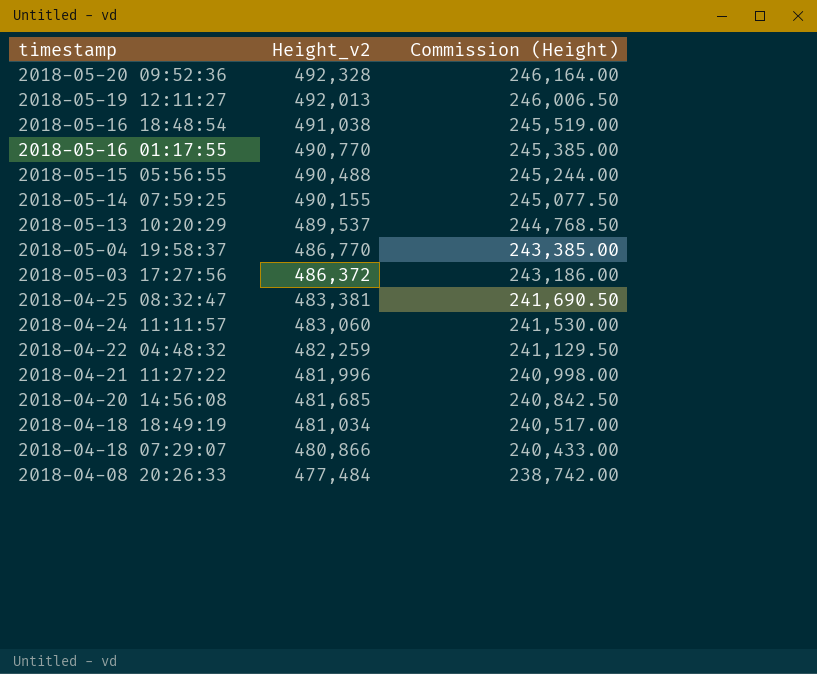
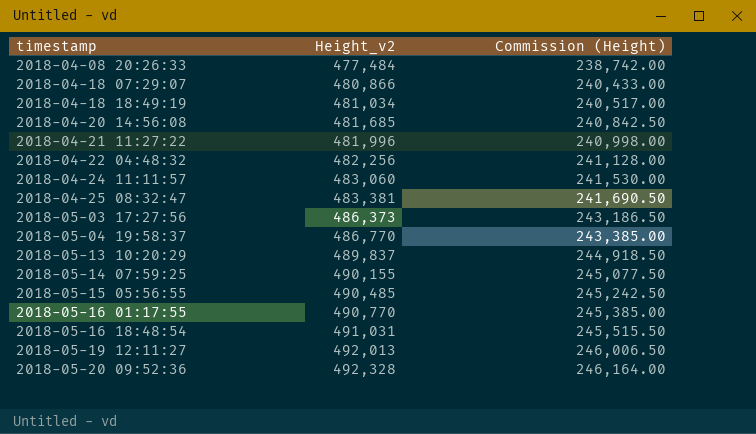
row order: timestamp descending -> timestamp ascending
2018-04-22 04:48:32 | Height_v2: 482,259 -> 482,256
2018-04-22 04:48:32 | Commission (Height): 241,129.50 -> 241,128.00
2018-05-03 17:27:56 | Height_v2: 486,372 -> 486,373
2018-05-03 17:27:56 | Commission (Height): 243,186.00 -> 243,186.50
2018-05-13 10:20:29 | Height_v2: 489,537 -> 489,837
2018-05-13 10:20:29 | Commission (Height): 244,768.50 -> 244,918.50
2018-05-15 05:56:55 | Height_v2: 490,488 -> 490,485
2018-05-15 05:56:55 | Commission (Height): 245,244.00 -> 245,242.50
2018-05-16 18:48:54 | Height_v2: 491,038 -> 491,031
2018-05-16 18:48:54 | Commission (Height): 245,519.00 -> 245,515.50

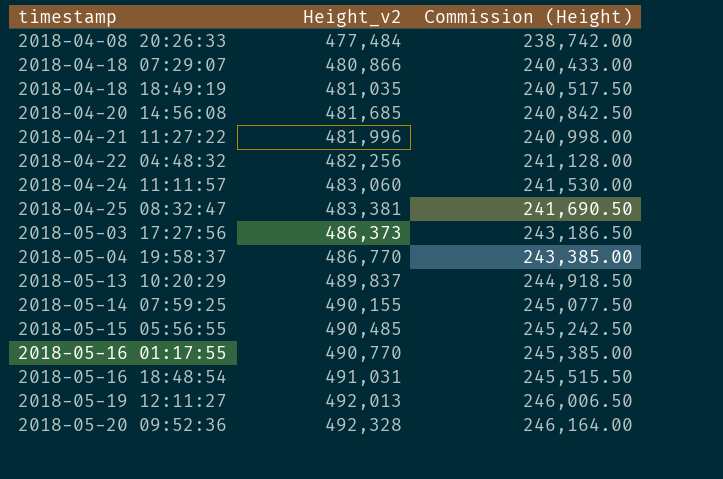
2018-04-18 18:49:19 | Height_v2: 481,034 -> 481,035
2018-04-18 18:49:19 | Commission (Height): 240,517.00 -> 240,517.50

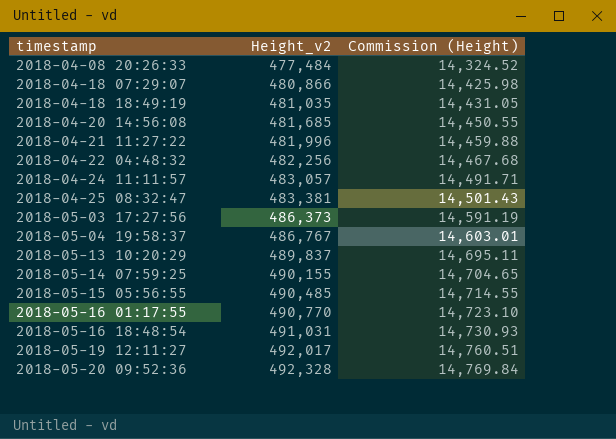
column Commission (Height) | formula: [Height_v2] * 0.5 -> [Height_v2] * 0.03
2018-04-24 11:11:57 | Height_v2: 483,060 -> 483,057
2018-05-04 19:58:37 | Height_v2: 486,770 -> 486,767
2018-05-19 12:11:27 | Height_v2: 492,013 -> 492,017

